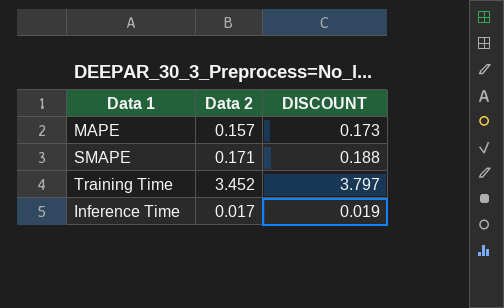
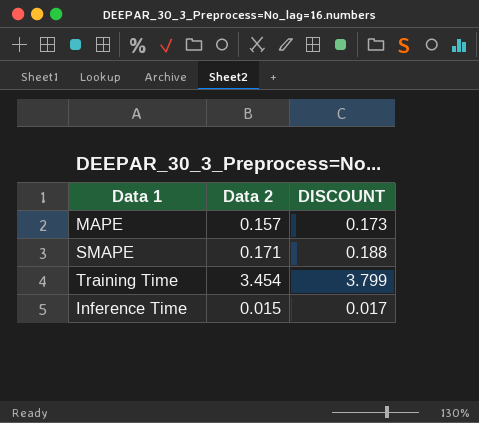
Training Time | Data 2: 3.452 -> 3.454
Training Time | DISCOUNT: 3.797 -> 3.799
Inference Time | Data 2: 0.017 -> 0.015
Inference Time | DISCOUNT: 0.019 -> 0.017

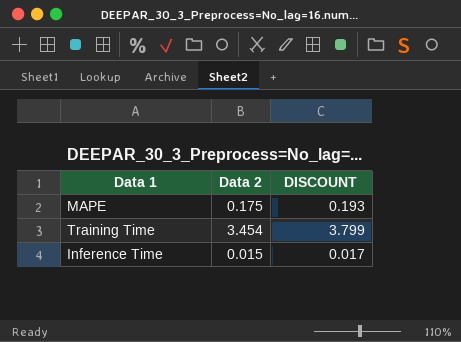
row SMAPE: 0.171 | 0.188 -> none
MAPE | Data 2: 0.157 -> 0.175
MAPE | DISCOUNT: 0.173 -> 0.193

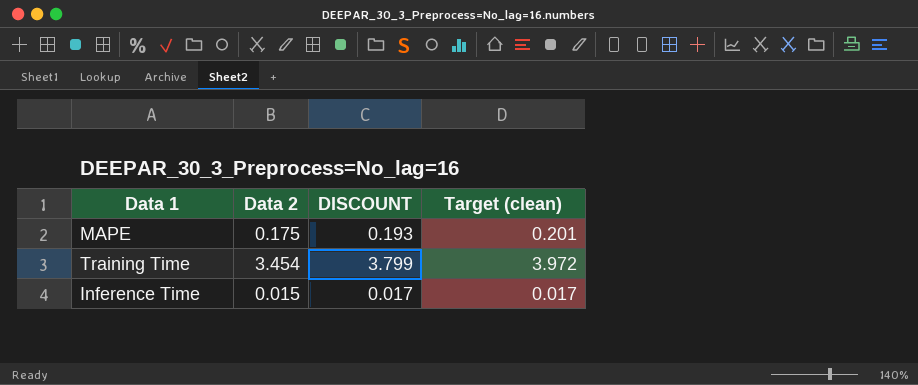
column Target (clean) | formula: none -> [Data 2] * 1.15

